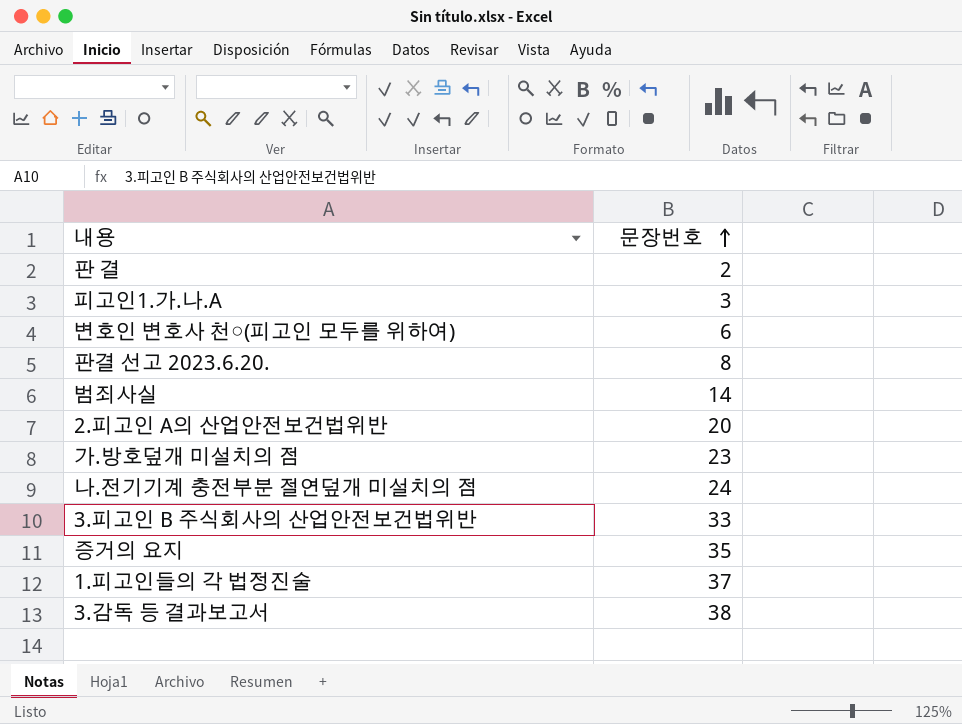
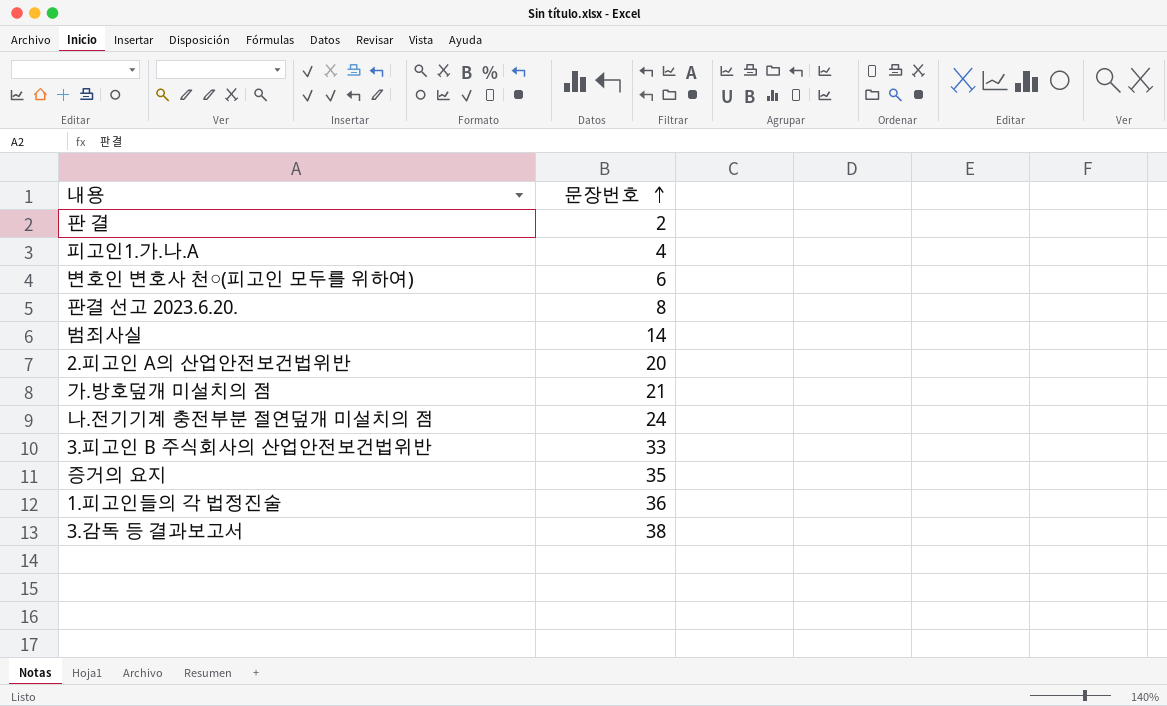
피고인1.가.나.A | 문장번호: 3 -> 4
가.방호덮개 미설치의 점 | 문장번호: 23 -> 21
1.피고인들의 각 법정진술 | 문장번호: 37 -> 36

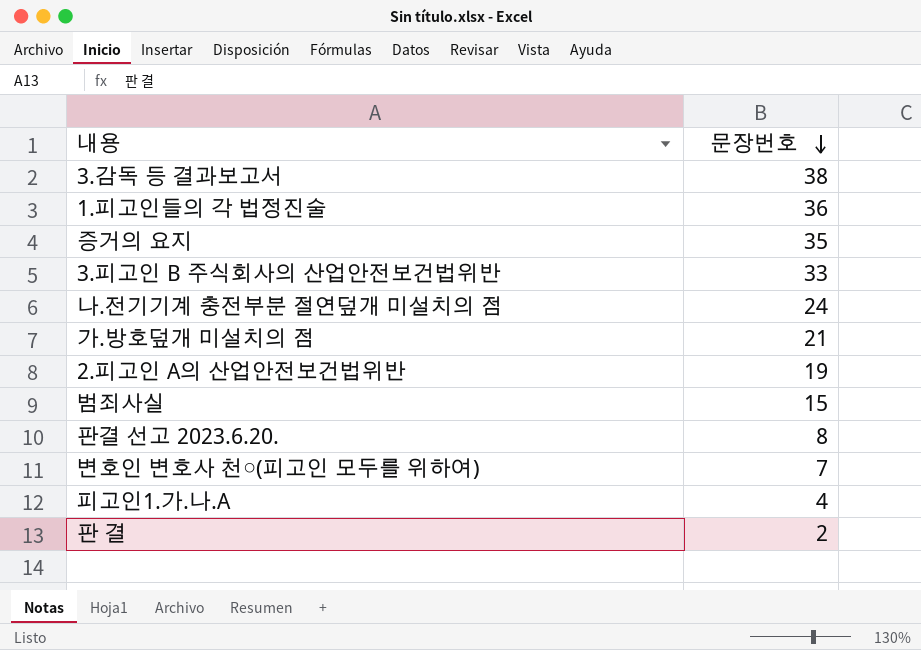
row order: 문장번호 ascending -> 문장번호 descending
2.피고인 A의 산업안전보건법위반 | 문장번호: 20 -> 19
범죄사실 | 문장번호: 14 -> 15
변호인 변호사 천○(피고인 모두를 위하여) | 문장번호: 6 -> 7

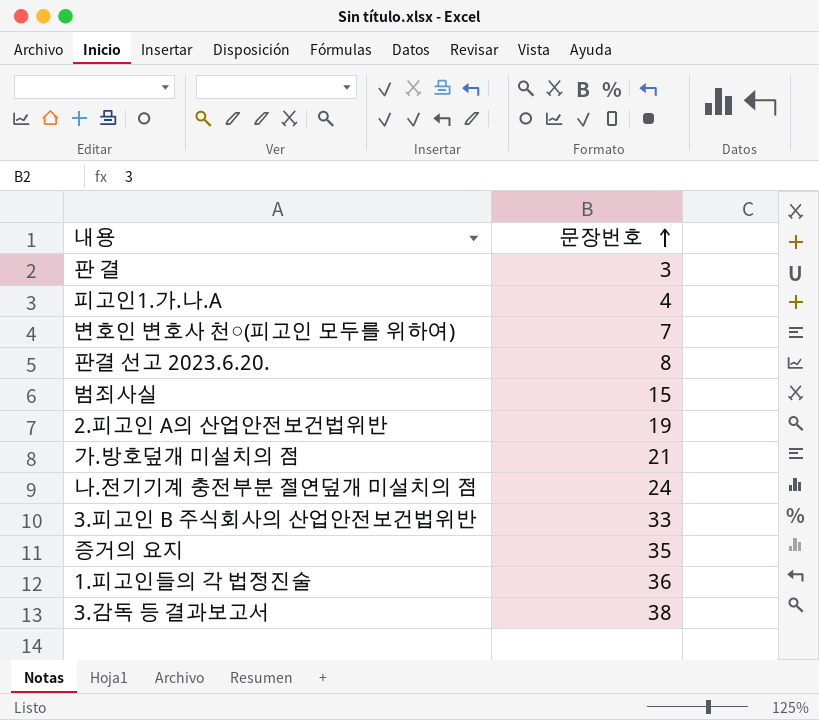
row order: 문장번호 descending -> 문장번호 ascending
판 결 | 문장번호: 2 -> 3

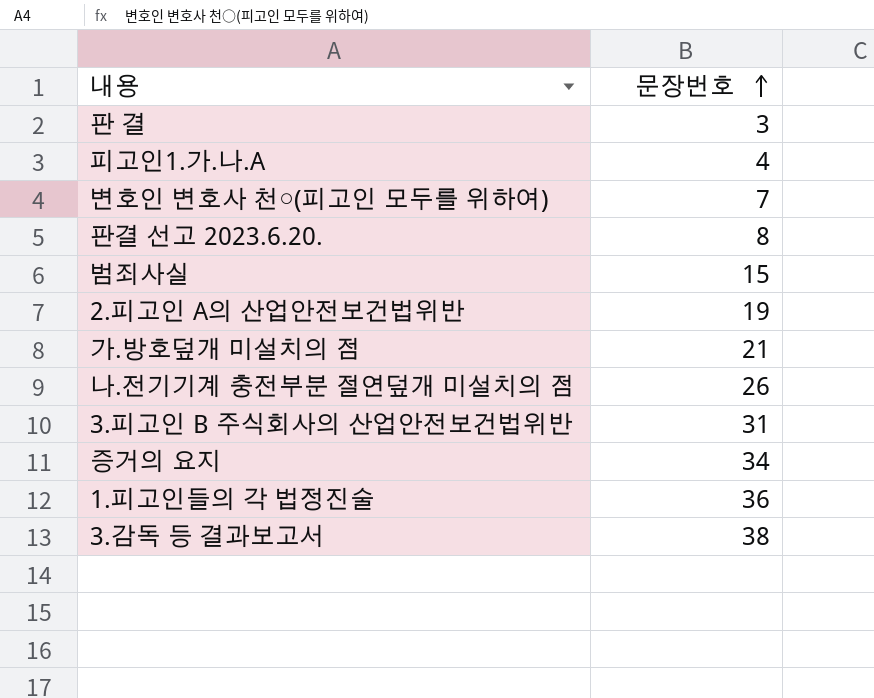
나.전기기계 충전부분 절연덮개 미설치의 점 | 문장번호: 24 -> 26
3.피고인 B 주식회사의 산업안전보건법위반 | 문장번호: 33 -> 31
증거의 요지 | 문장번호: 35 -> 34

